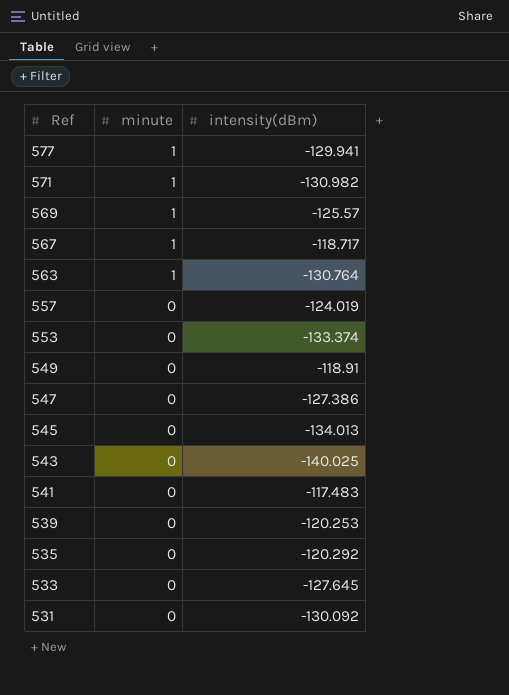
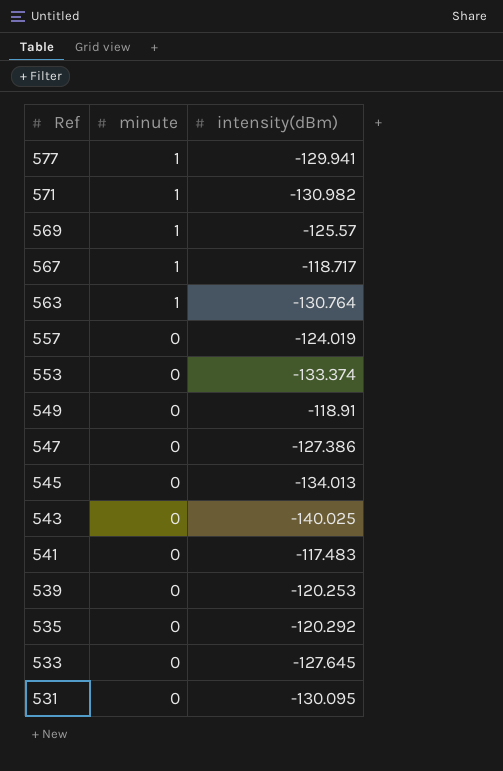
531 | intensity(dBm): -130.092 -> -130.095

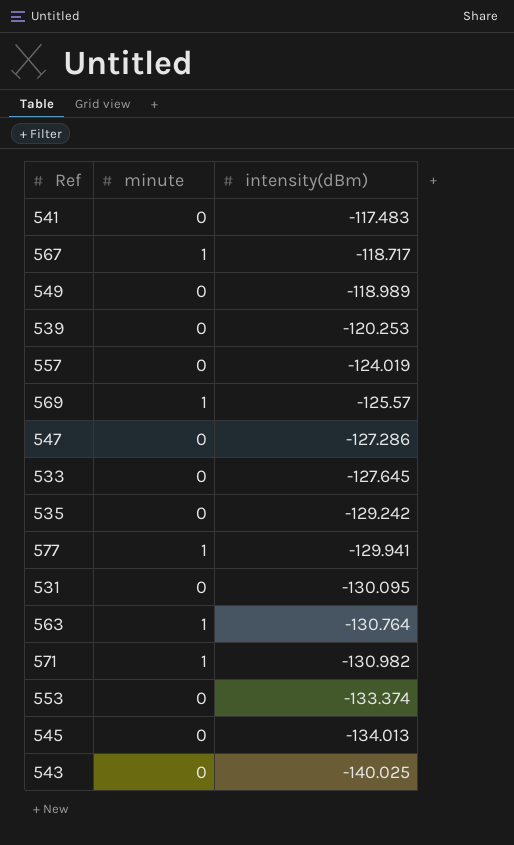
row order: Ref descending -> intensity(dBm) descending
549 | intensity(dBm): -118.91 -> -118.989
547 | intensity(dBm): -127.386 -> -127.286
535 | intensity(dBm): -120.292 -> -129.242

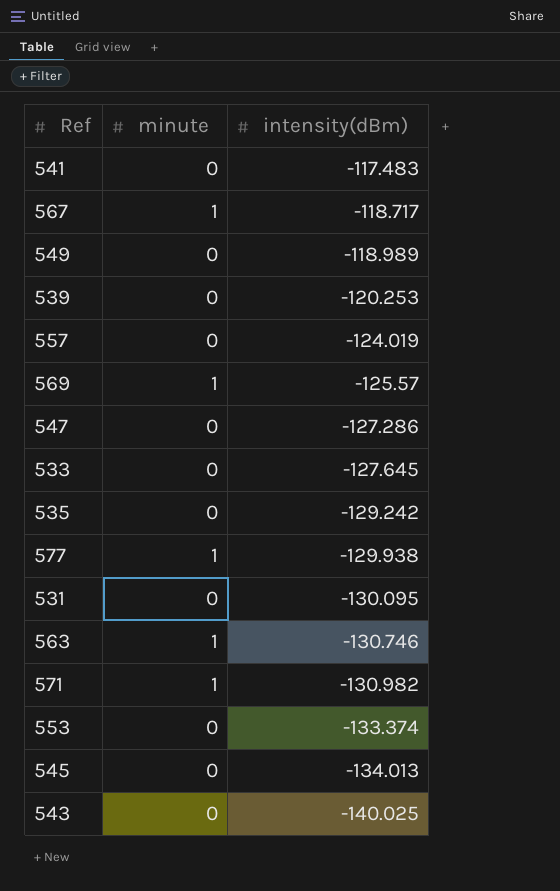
577 | intensity(dBm): -129.941 -> -129.938
563 | intensity(dBm): -130.764 -> -130.746

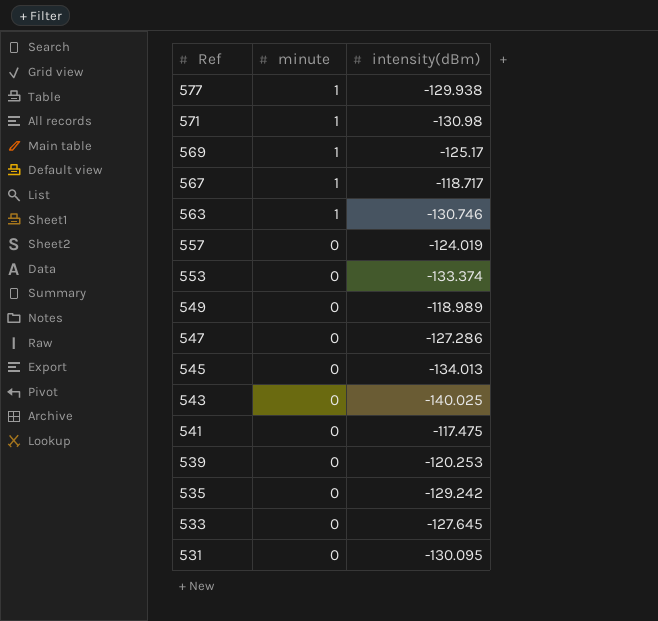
row order: intensity(dBm) descending -> Ref descending
571 | intensity(dBm): -130.982 -> -130.98
569 | intensity(dBm): -125.57 -> -125.17
541 | intensity(dBm): -117.483 -> -117.475

